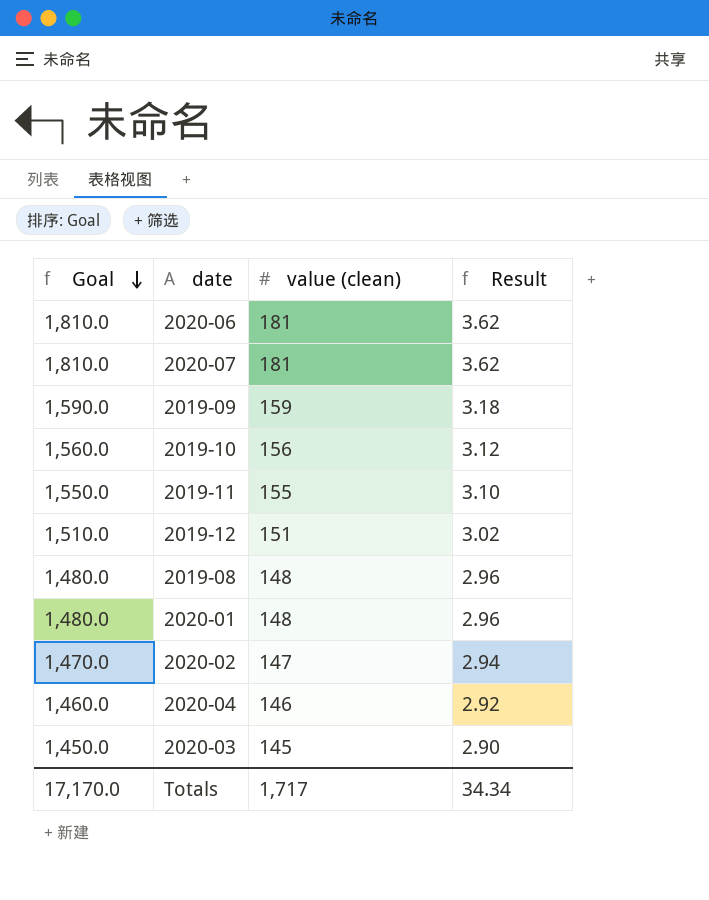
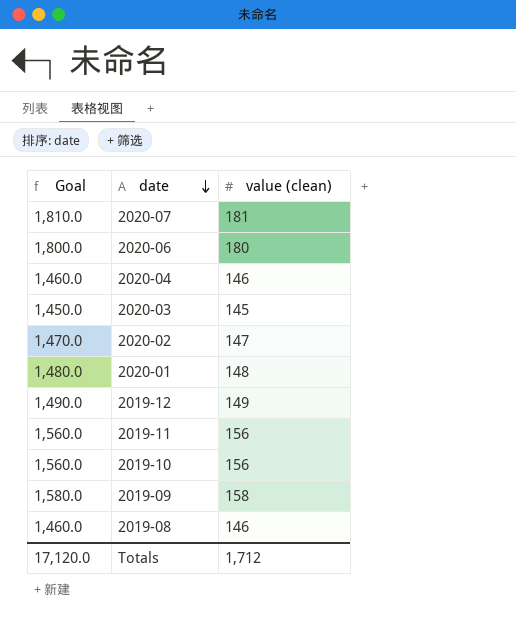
row order: Goal descending -> date descending
column Result | formula: [value (clean)] * 0.02 -> none
2020-06 | Goal: 1,810.0 -> 1,800.0
2020-06 | value (clean): 181 -> 180
2019-12 | Goal: 1,510.0 -> 1,490.0
2019-12 | value (clean): 151 -> 149
2019-11 | Goal: 1,550.0 -> 1,560.0
2019-11 | value (clean): 155 -> 156
2019-09 | Goal: 1,590.0 -> 1,580.0
2019-09 | value (clean): 159 -> 158
2019-08 | Goal: 1,480.0 -> 1,460.0
2019-08 | value (clean): 148 -> 146
Totals | Goal: 17,170.0 -> 17,120.0
Totals | value (clean): 1,717 -> 1,712

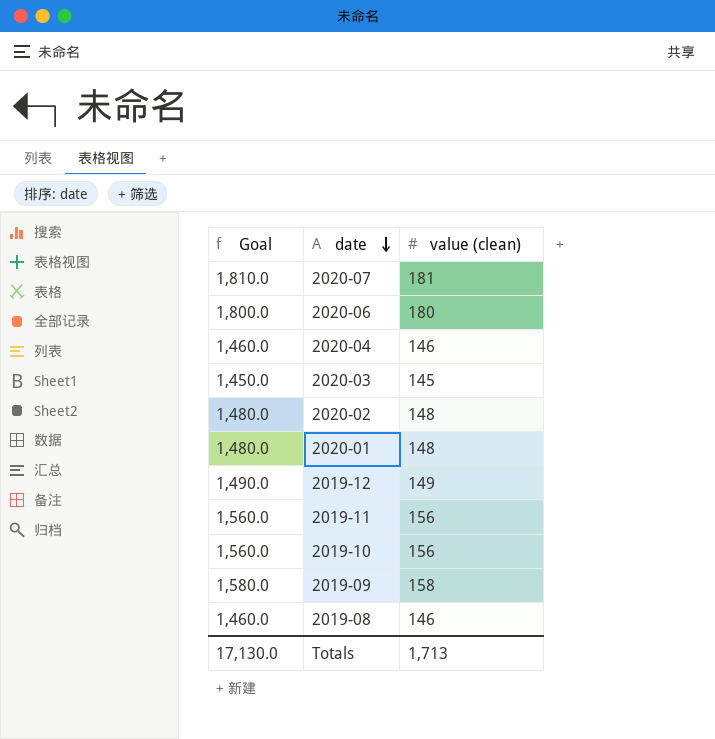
2020-02 | Goal: 1,470.0 -> 1,480.0
2020-02 | value (clean): 147 -> 148
Totals | Goal: 17,120.0 -> 17,130.0
Totals | value (clean): 1,712 -> 1,713

